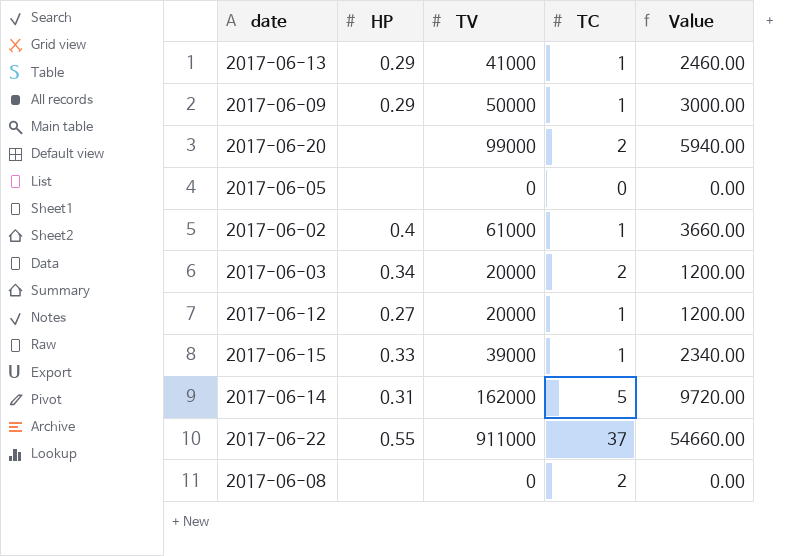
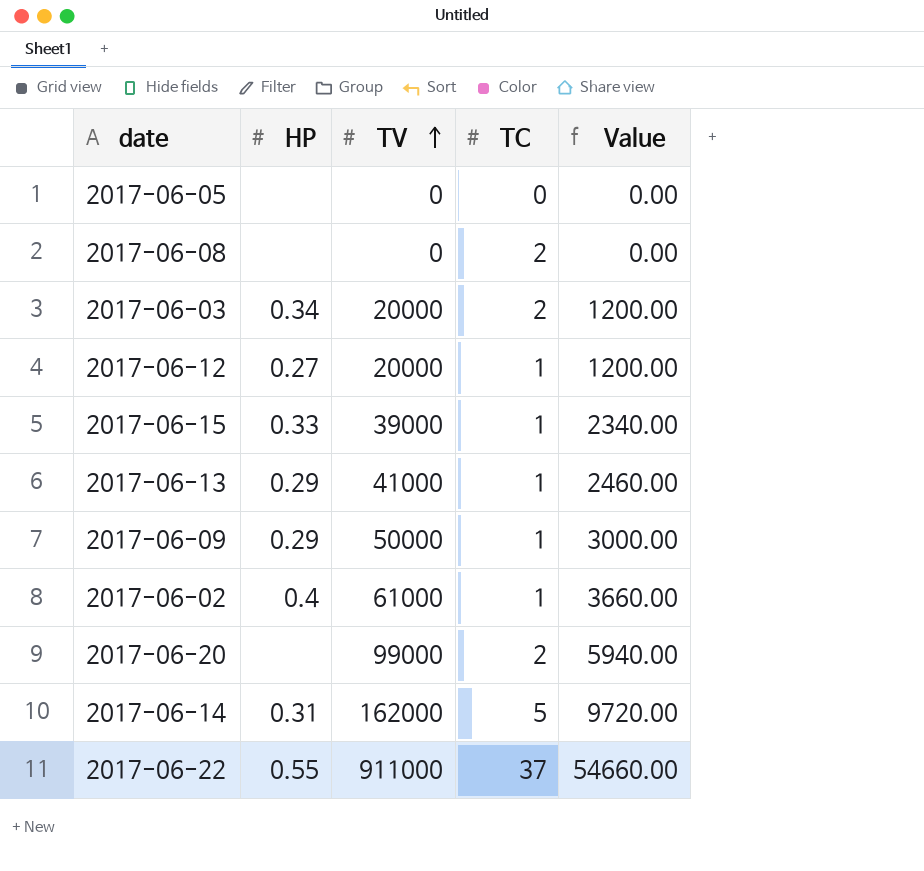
row order: none -> TV ascending

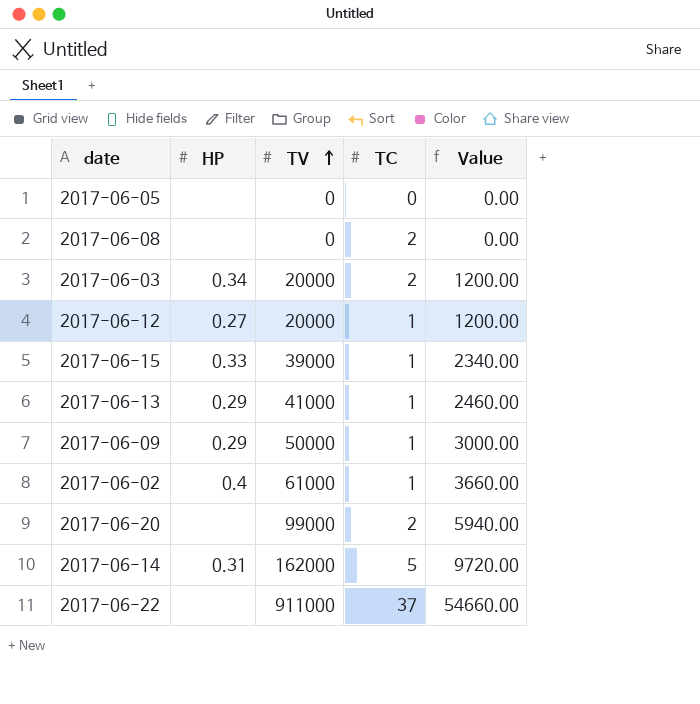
2017-06-22 | HP: 0.55 -> none

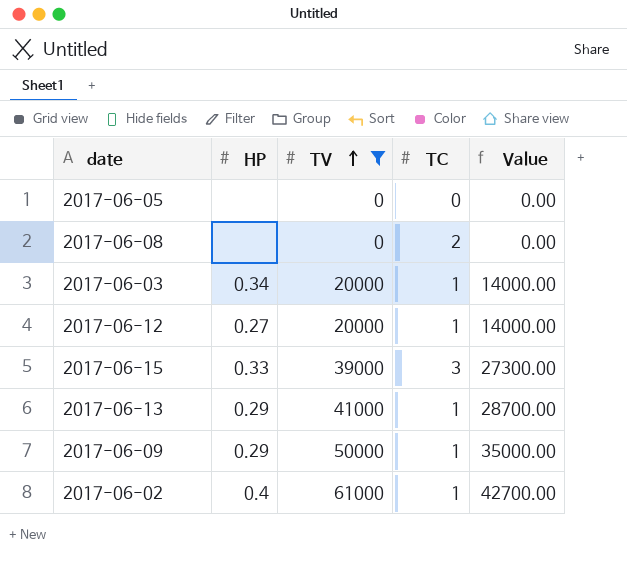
filter: none -> TV <= 61000
column Value | formula: [TV] * 0.06 -> [TV] * 0.7
2017-06-03 | TC: 2 -> 1
2017-06-15 | TC: 1 -> 3

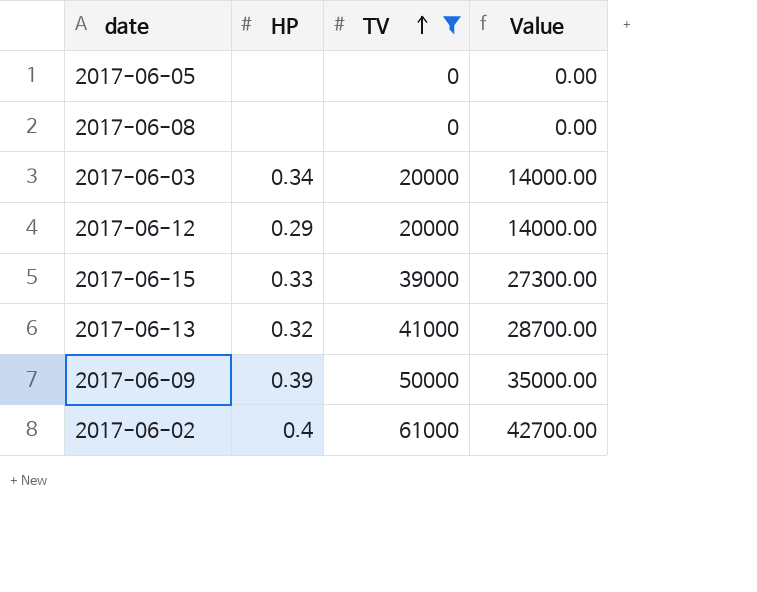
column TC | position: 4 -> none
2017-06-12 | HP: 0.27 -> 0.29
2017-06-13 | HP: 0.29 -> 0.32
2017-06-09 | HP: 0.29 -> 0.39

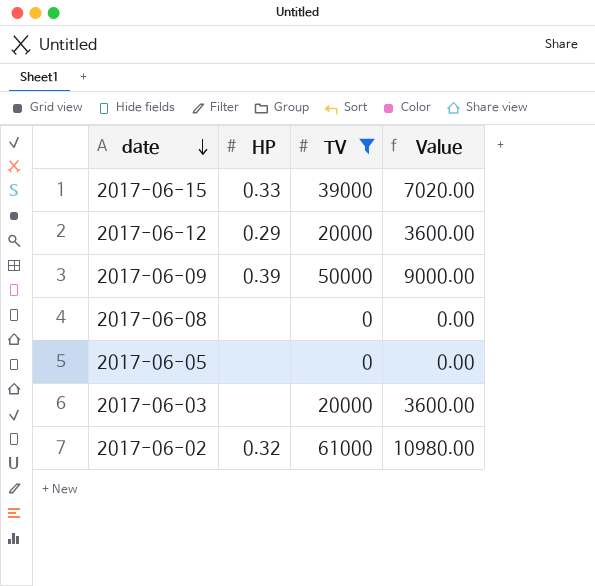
row order: TV ascending -> date descending
column Value | formula: [TV] * 0.7 -> [TV] * 0.18
row 2017-06-13: 0.32 | 41000 | 28700.00 -> none
2017-06-03 | HP: 0.34 -> none
2017-06-02 | HP: 0.4 -> 0.32

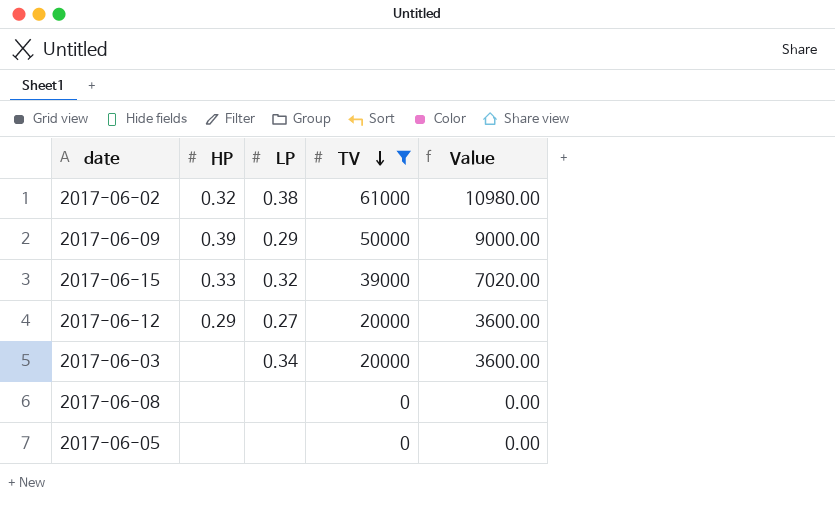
row order: date descending -> TV descending
column LP | position: none -> 3

